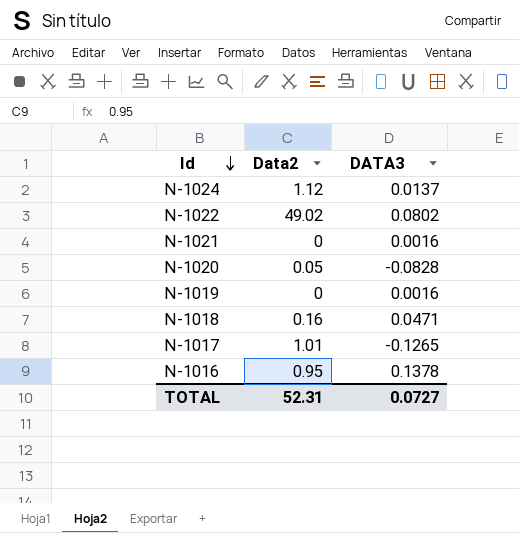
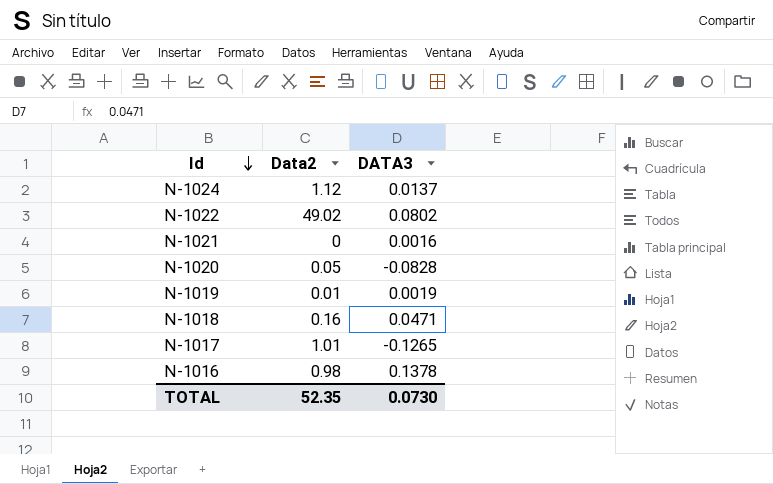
N-1019 | Data2: 0 -> 0.01
N-1019 | DATA3: 0.0016 -> 0.0019
N-1016 | Data2: 0.95 -> 0.98
TOTAL | Data2: 52.31 -> 52.35
TOTAL | DATA3: 0.0727 -> 0.0730

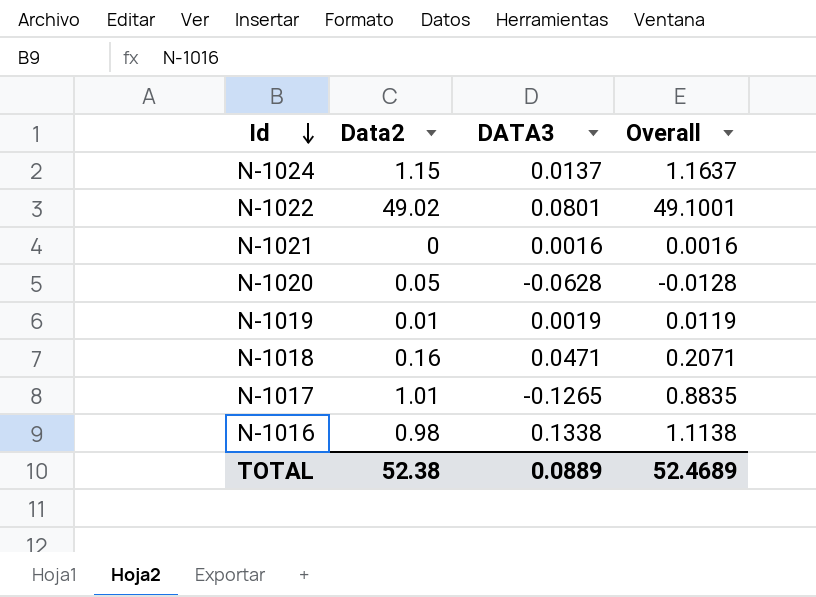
column Overall | formula: none -> [Data2] + [DATA3]
N-1024 | Data2: 1.12 -> 1.15
N-1022 | DATA3: 0.0802 -> 0.0801
N-1020 | DATA3: -0.0828 -> -0.0628
N-1016 | DATA3: 0.1378 -> 0.1338
TOTAL | Data2: 52.35 -> 52.38
TOTAL | DATA3: 0.0730 -> 0.0889

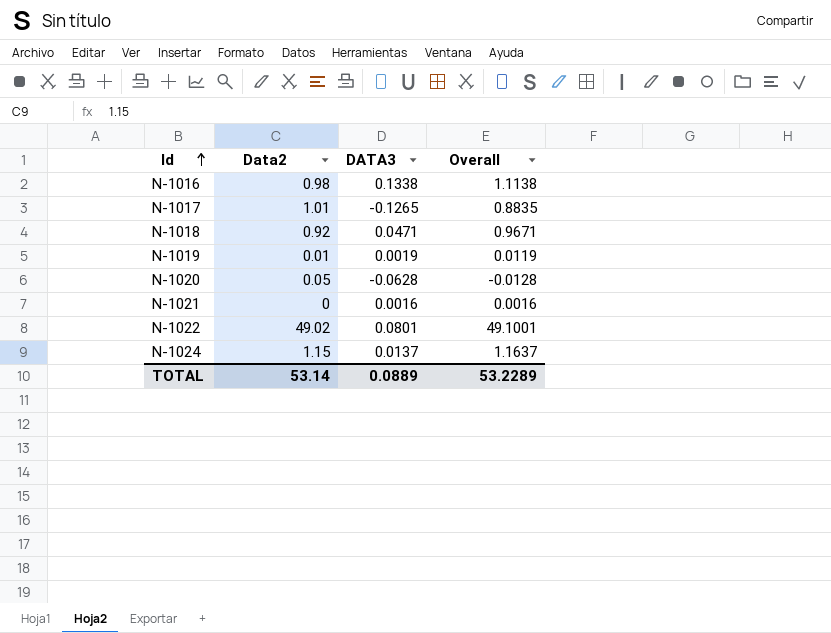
row order: Id descending -> Id ascending
N-1018 | Data2: 0.16 -> 0.92
N-1018 | Overall: 0.2071 -> 0.9671
TOTAL | Data2: 52.38 -> 53.14
TOTAL | Overall: 52.4689 -> 53.2289

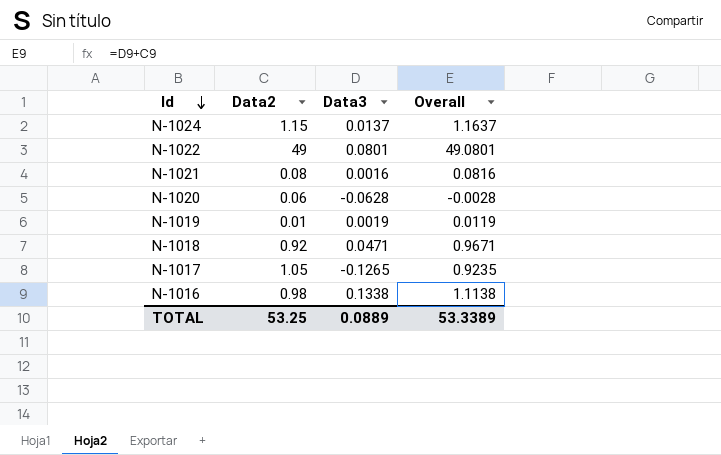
row order: Id ascending -> Id descending
column name: DATA3 -> Data3
N-1022 | Data2: 49.02 -> 49
N-1022 | Overall: 49.1001 -> 49.0801
N-1021 | Data2: 0 -> 0.08
N-1021 | Overall: 0.0016 -> 0.0816
N-1020 | Data2: 0.05 -> 0.06
N-1020 | Overall: -0.0128 -> -0.0028
N-1017 | Data2: 1.01 -> 1.05
N-1017 | Overall: 0.8835 -> 0.9235
TOTAL | Data2: 53.14 -> 53.25
TOTAL | Overall: 53.2289 -> 53.3389

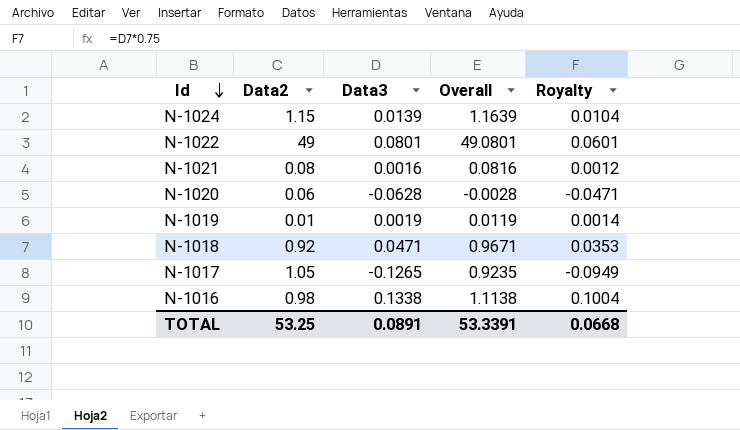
column Royalty | formula: none -> [Data3] * 0.75
N-1024 | Data3: 0.0137 -> 0.0139
N-1024 | Overall: 1.1637 -> 1.1639
TOTAL | Data3: 0.0889 -> 0.0891
TOTAL | Overall: 53.3389 -> 53.3391

